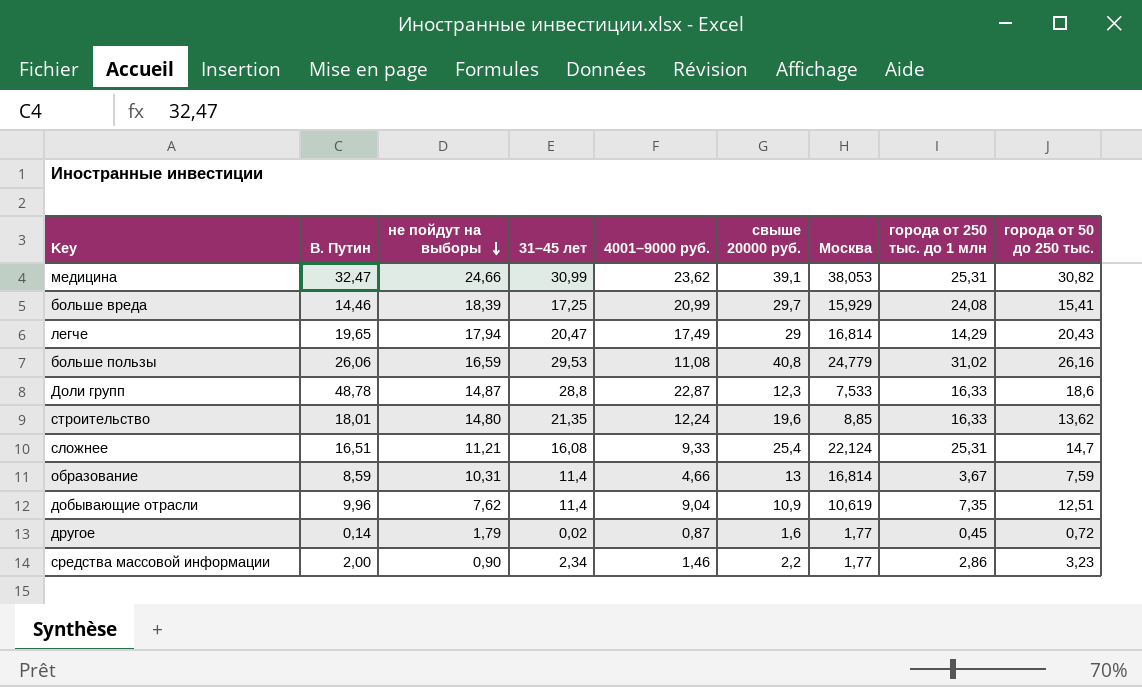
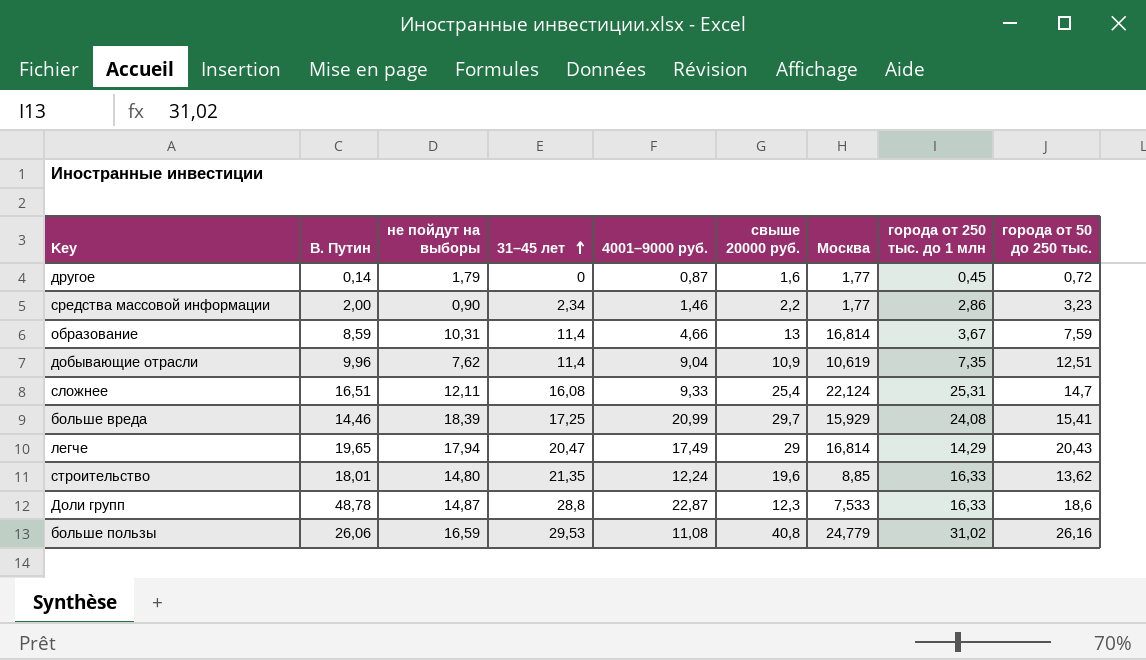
row order: не пойдут на выборы descending -> 31–45 лет ascending
row медицина: 32,47 | 24,66 | 30,99 | 23,62 | 39,1 | 38,053 | 25,31 | 30,82 -> none
другое | 31–45 лет: 0,02 -> 0
сложнее | не пойдут на выборы: 11,21 -> 12,11

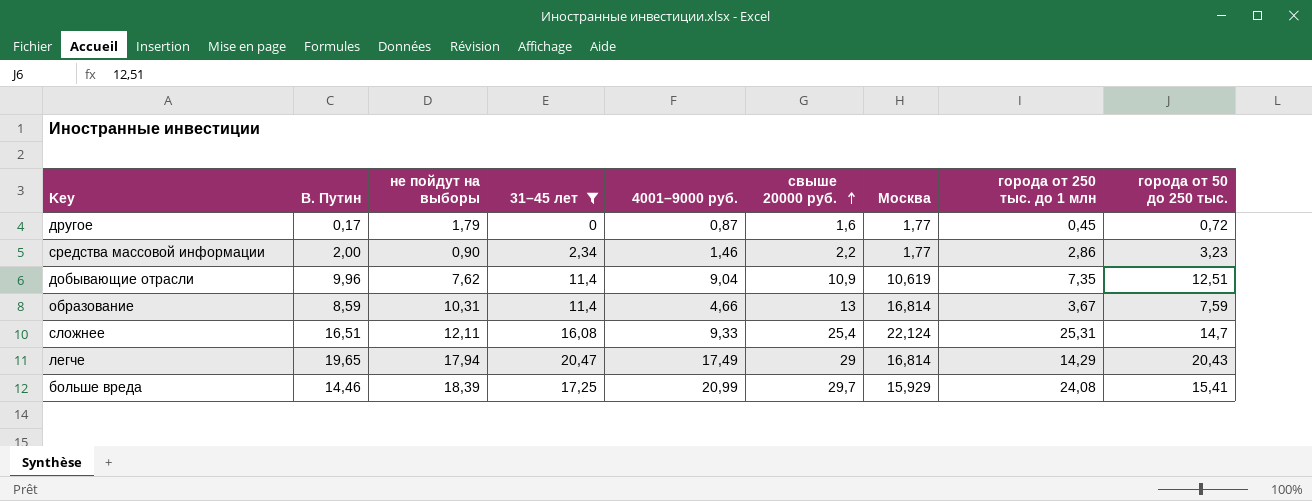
filter: none -> 31–45 лет <= 20,47
row order: 31–45 лет ascending -> свыше 20000 руб. ascending
другое | В. Путин: 0,14 -> 0,17

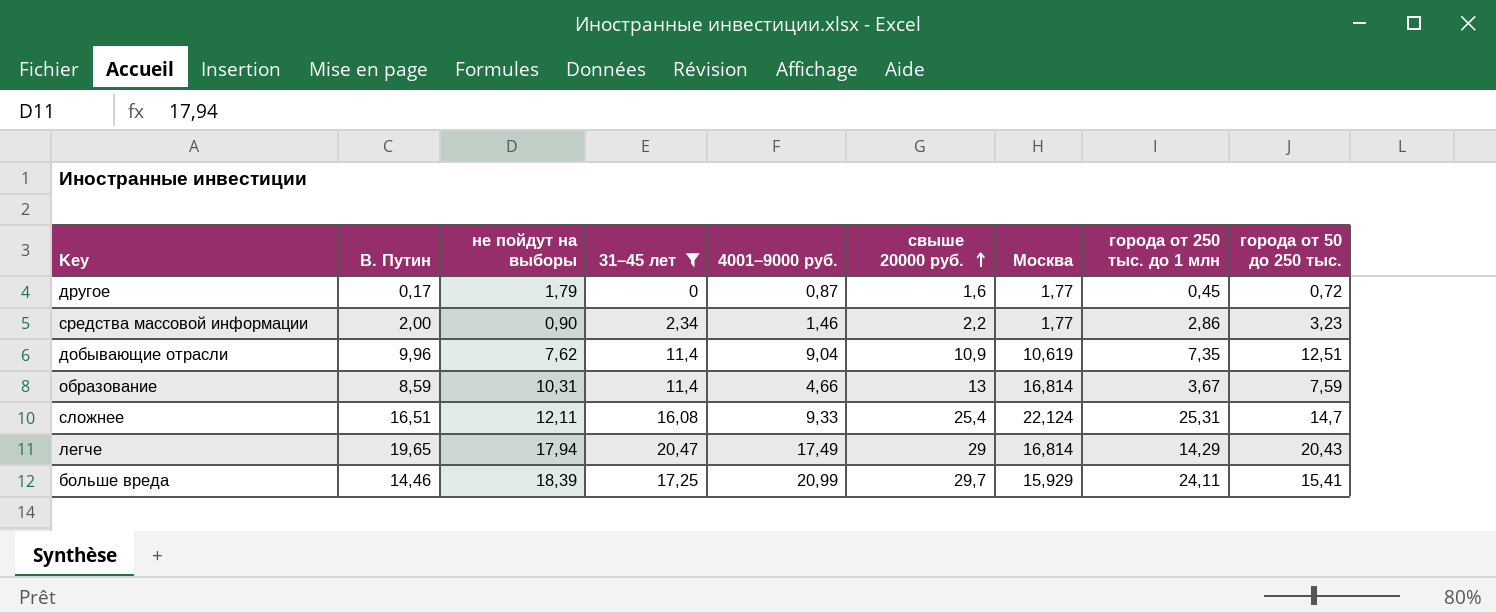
больше вреда | города от 250 тыс. до 1 млн: 24,08 -> 24,11

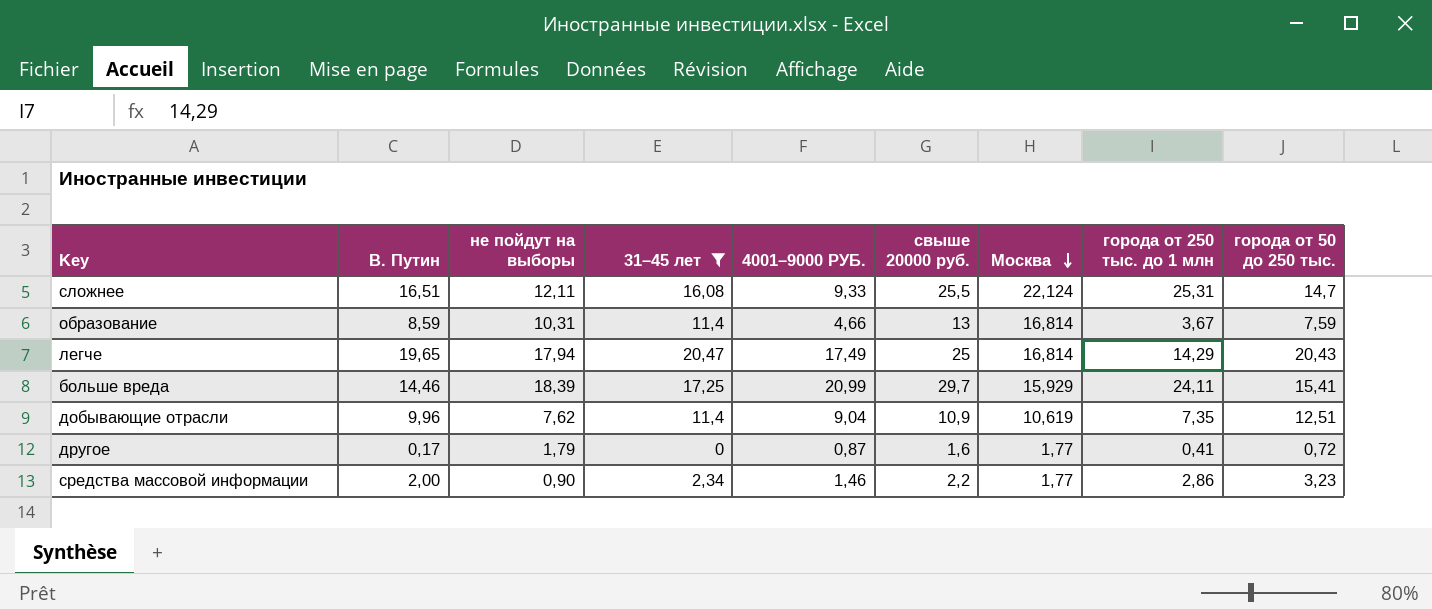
row order: свыше 20000 руб. ascending -> Москва descending
column name: 4001–9000 руб. -> 4001–9000 РУБ.
сложнее | свыше 20000 руб.: 25,4 -> 25,5
легче | свыше 20000 руб.: 29 -> 25
другое | города от 250 тыс. до 1 млн: 0,45 -> 0,41

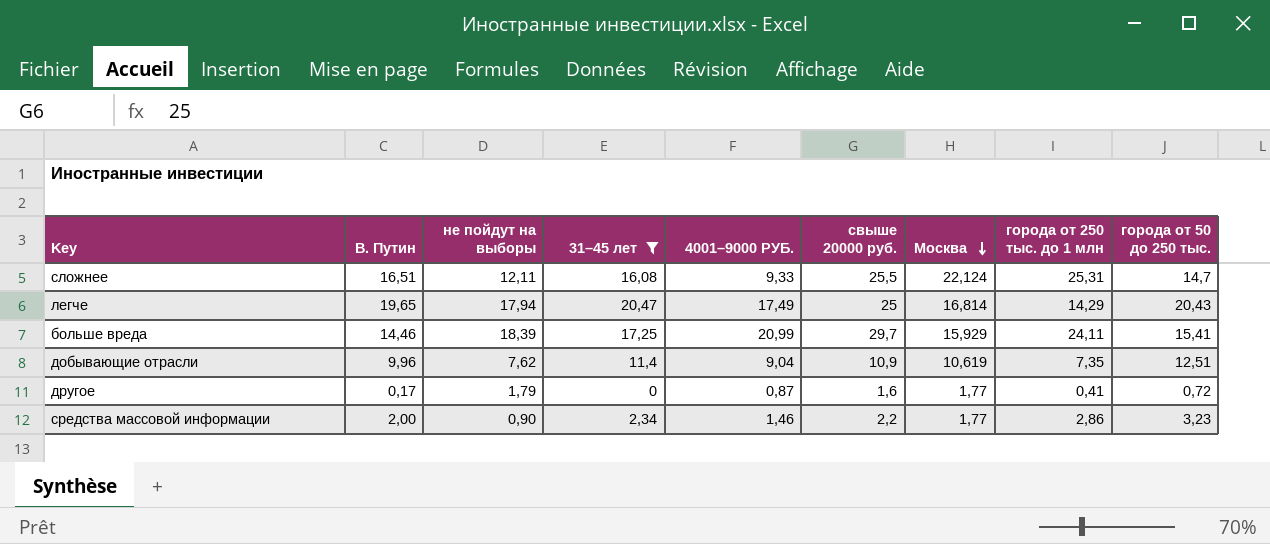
row образование: 8,59 | 10,31 | 11,4 | 4,66 | 13 | 16,814 | 3,67 | 7,59 -> none

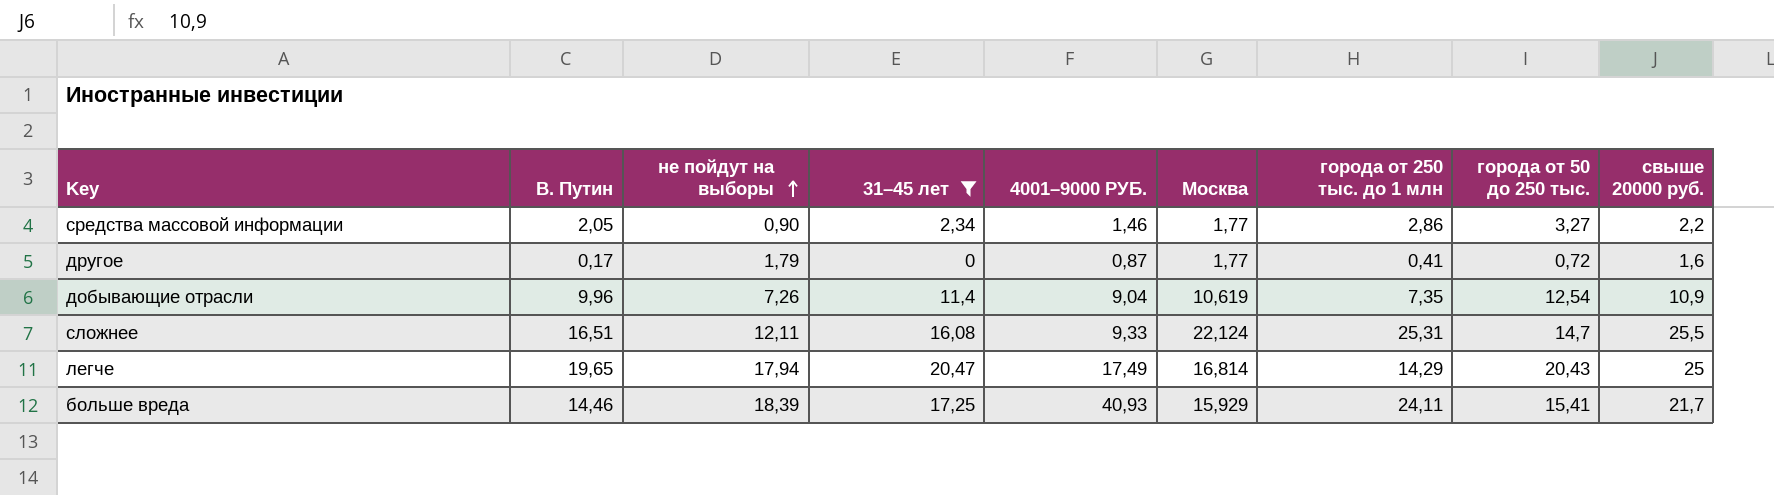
row order: Москва descending -> не пойдут на выборы ascending
column свыше 20000 руб. | position: 6 -> 9
средства массовой информации | В. Путин: 2,00 -> 2,05
средства массовой информации | города от 50 до 250 тыс.: 3,23 -> 3,27
добывающие отрасли | не пойдут на выборы: 7,62 -> 7,26
добывающие отрасли | города от 50 до 250 тыс.: 12,51 -> 12,54
больше вреда | 4001–9000 РУБ.: 20,99 -> 40,93
больше вреда | свыше 20000 руб.: 29,7 -> 21,7

